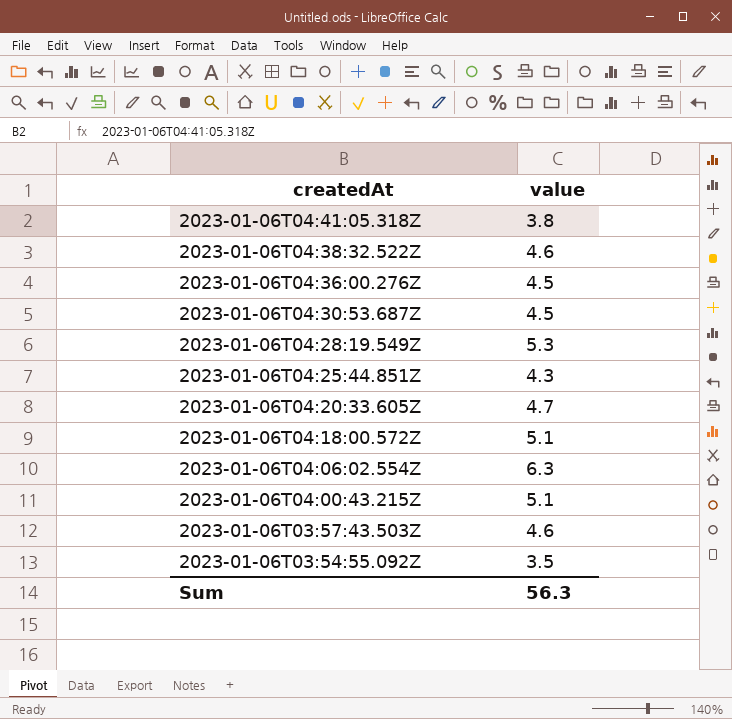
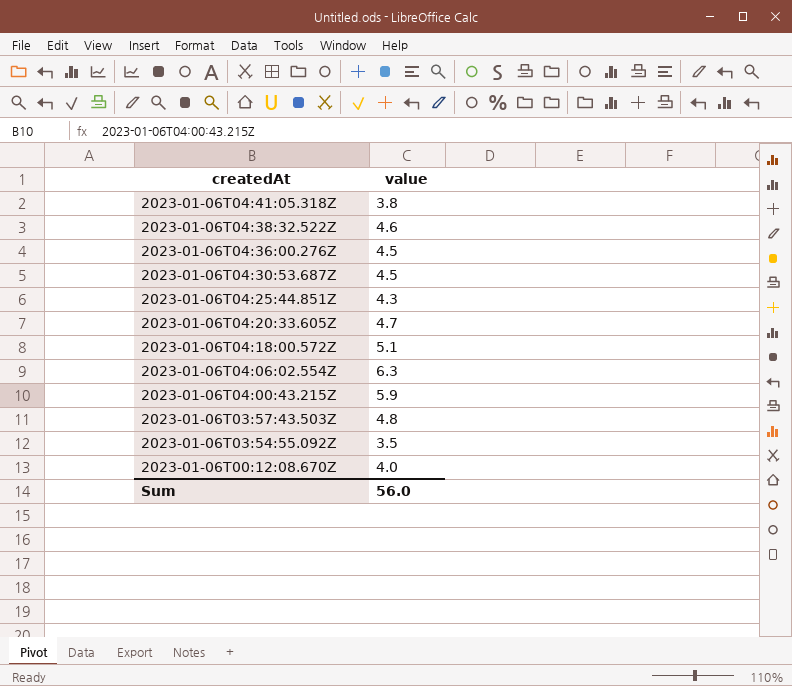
row 2023-01-06T04:28:19.549Z: 5.3 -> none
2023-01-06T04:00:43.215Z | value: 5.1 -> 5.9
2023-01-06T03:57:43.503Z | value: 4.6 -> 4.8
row 2023-01-06T00:12:08.670Z: none -> 4.0
Sum | value: 56.3 -> 56.0

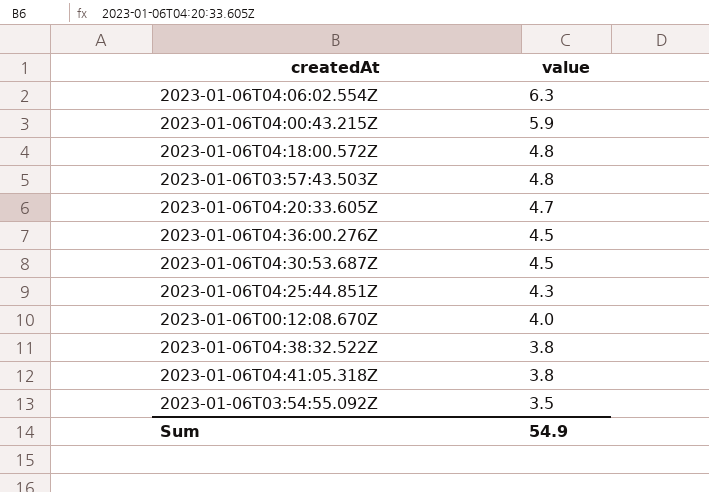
row order: createdAt descending -> value descending
2023-01-06T04:18:00.572Z | value: 5.1 -> 4.8
2023-01-06T04:38:32.522Z | value: 4.6 -> 3.8
Sum | value: 56.0 -> 54.9

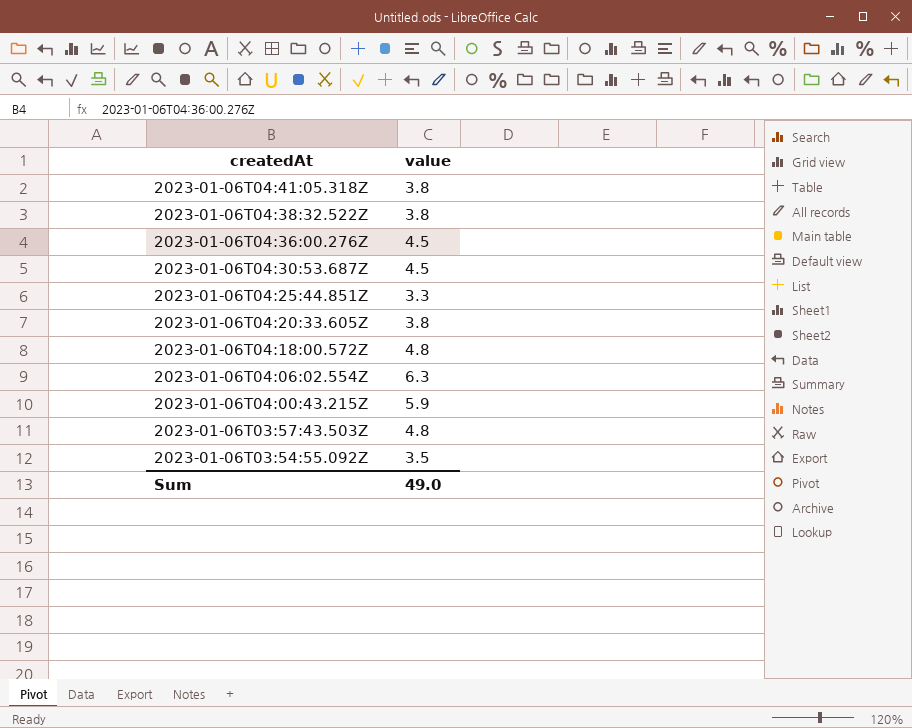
row order: value descending -> createdAt descending
row 2023-01-06T00:12:08.670Z: 4.0 -> none
2023-01-06T04:25:44.851Z | value: 4.3 -> 3.3
2023-01-06T04:20:33.605Z | value: 4.7 -> 3.8
Sum | value: 54.9 -> 49.0

